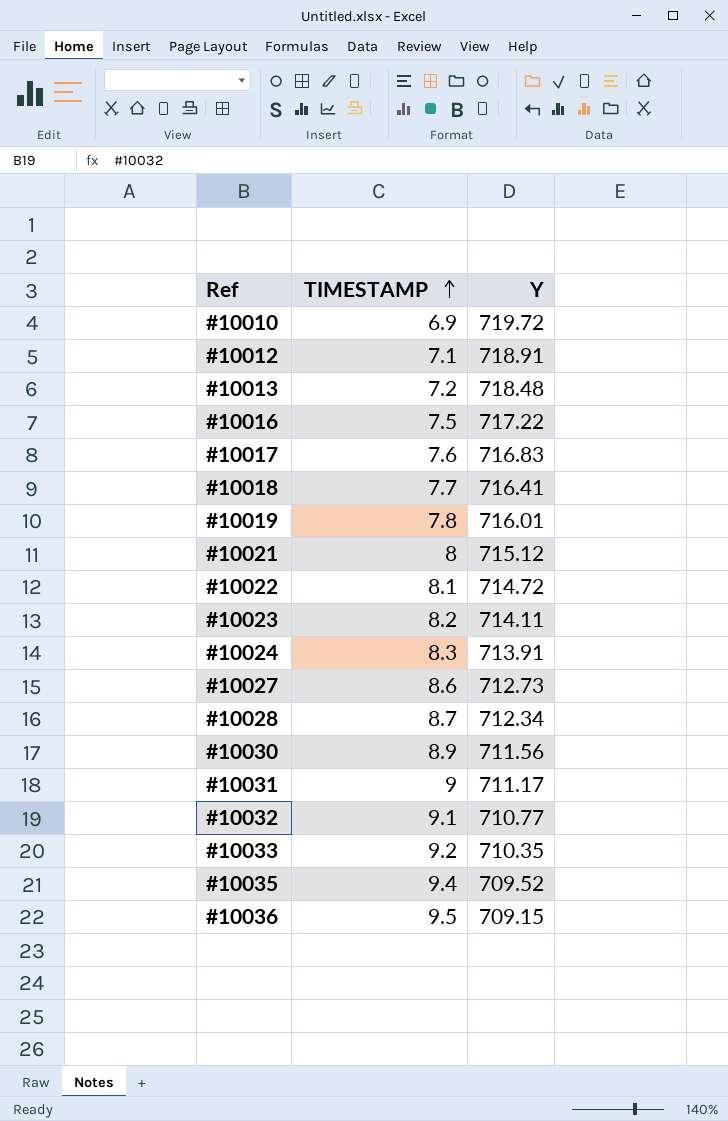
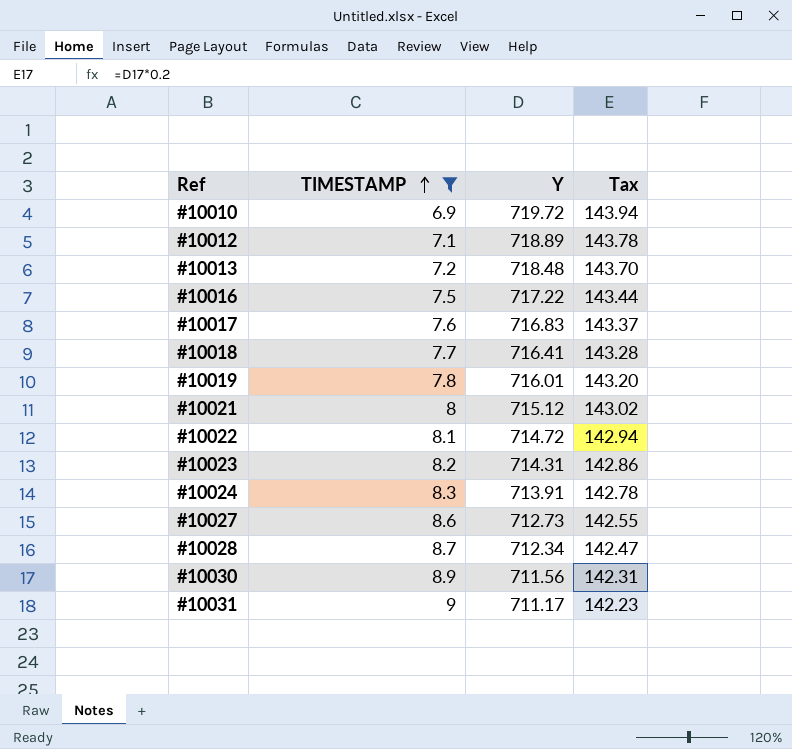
filter: none -> TIMESTAMP <= 9
column Tax | formula: none -> [Y] * 0.2
#10012 | Y: 718.91 -> 718.89
#10023 | Y: 714.11 -> 714.31

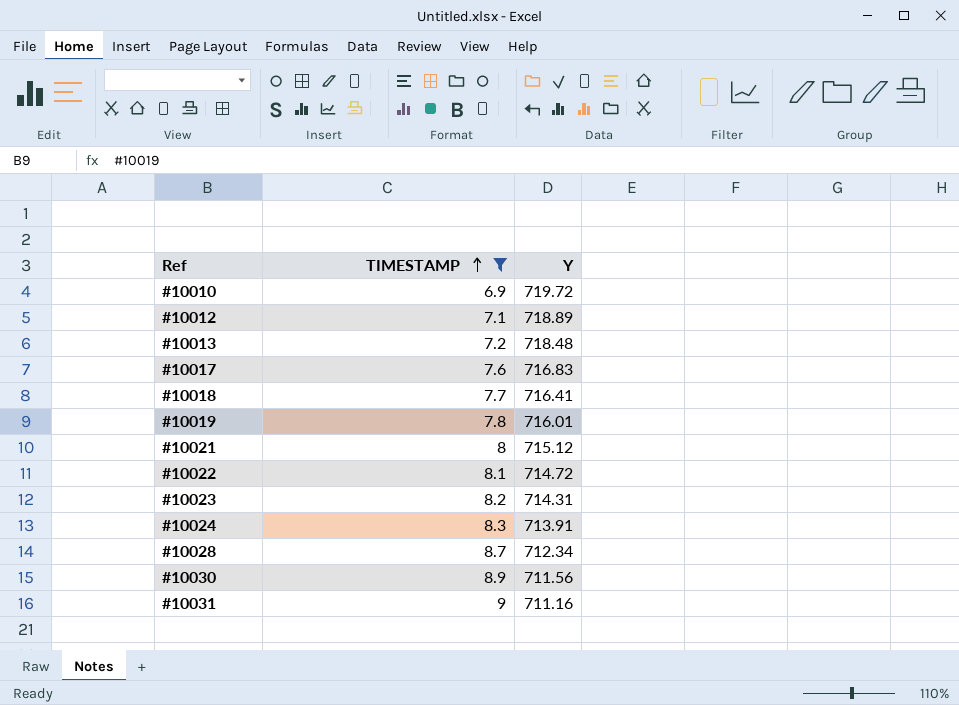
column Tax | formula: [Y] * 0.2 -> none
row #10016: 7.5 | 717.22 | 143.44 -> none
row #10027: 8.6 | 712.73 | 142.55 -> none
#10031 | Y: 711.17 -> 711.16

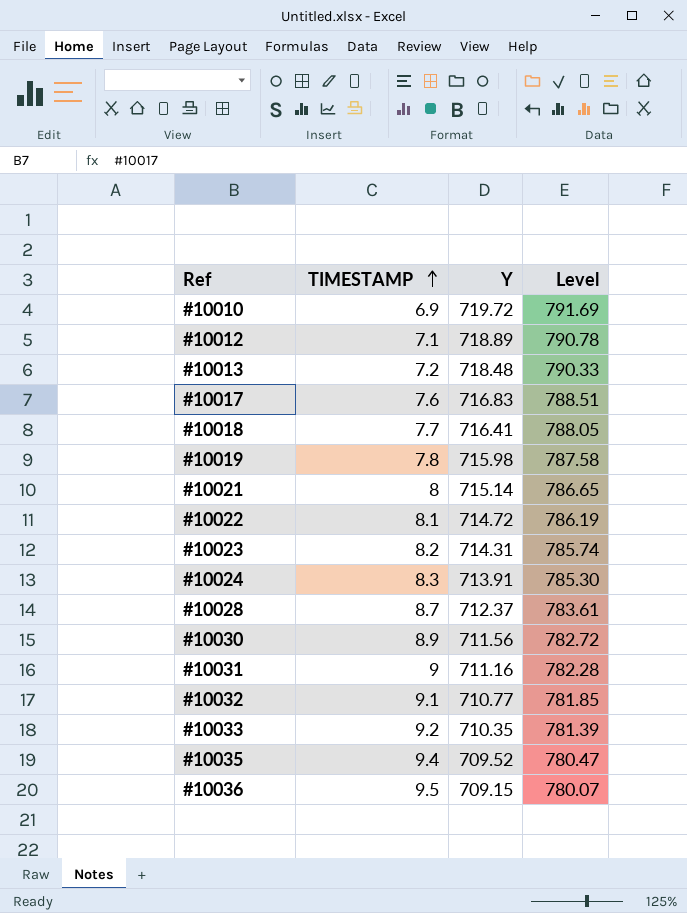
filter: TIMESTAMP <= 9 -> none
column Level | formula: none -> [Y] * 1.1
#10019 | Y: 716.01 -> 715.98
#10021 | Y: 715.12 -> 715.14
#10028 | Y: 712.34 -> 712.37

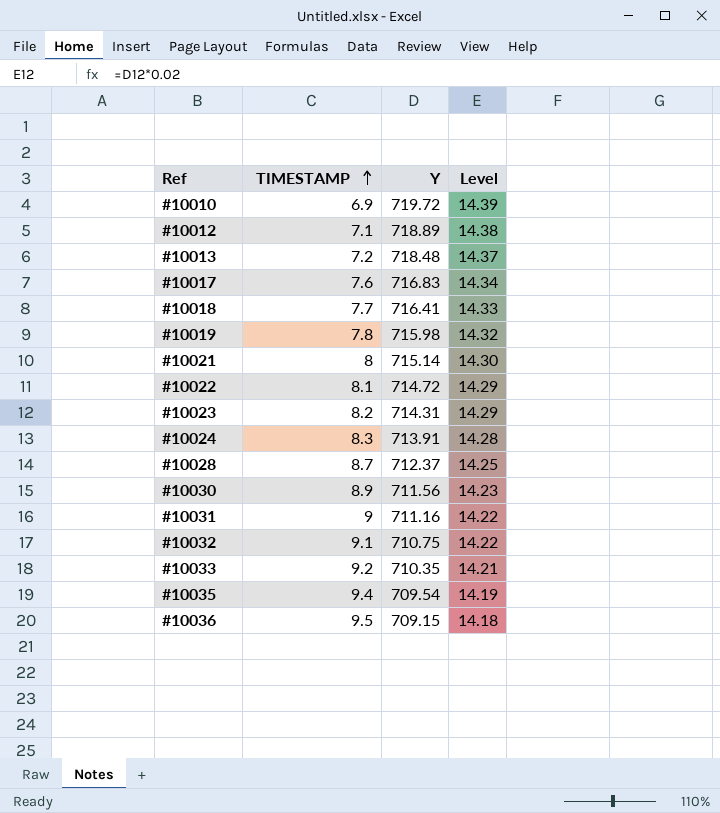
column Level | formula: [Y] * 1.1 -> [Y] * 0.02
#10032 | Y: 710.77 -> 710.75
#10035 | Y: 709.52 -> 709.54

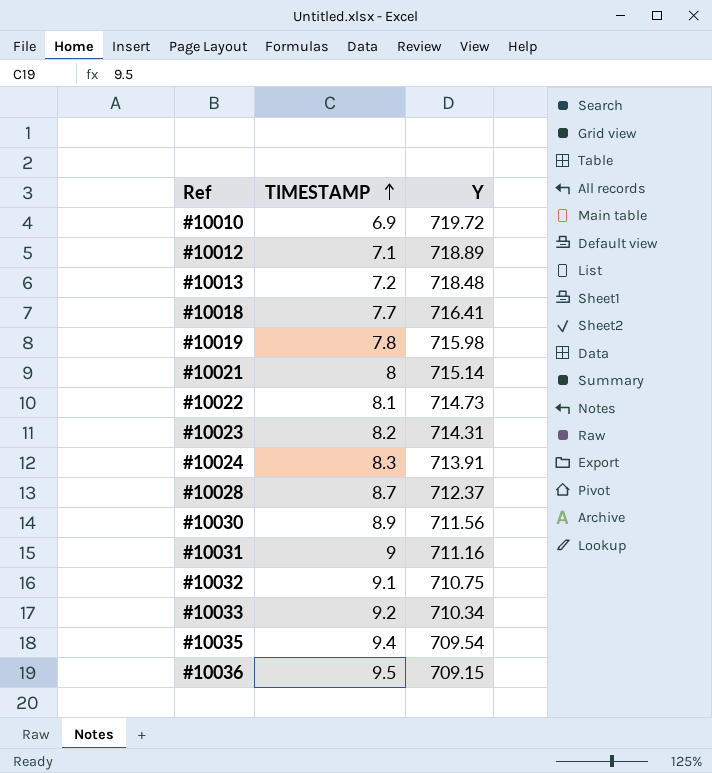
column Level | formula: [Y] * 0.02 -> none
row #10017: 7.6 | 716.83 | 14.34 -> none
#10022 | Y: 714.72 -> 714.73
#10033 | Y: 710.35 -> 710.34

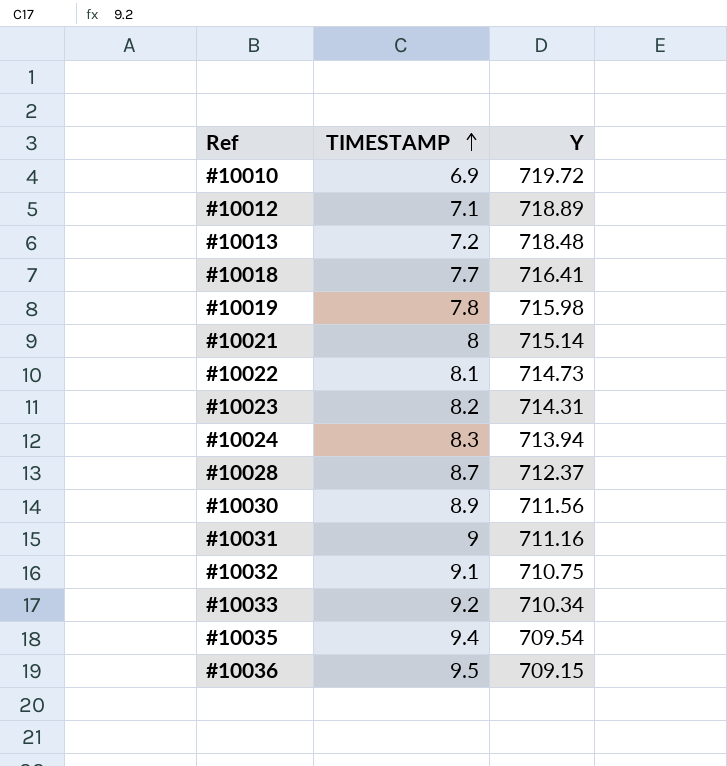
#10024 | Y: 713.91 -> 713.94

